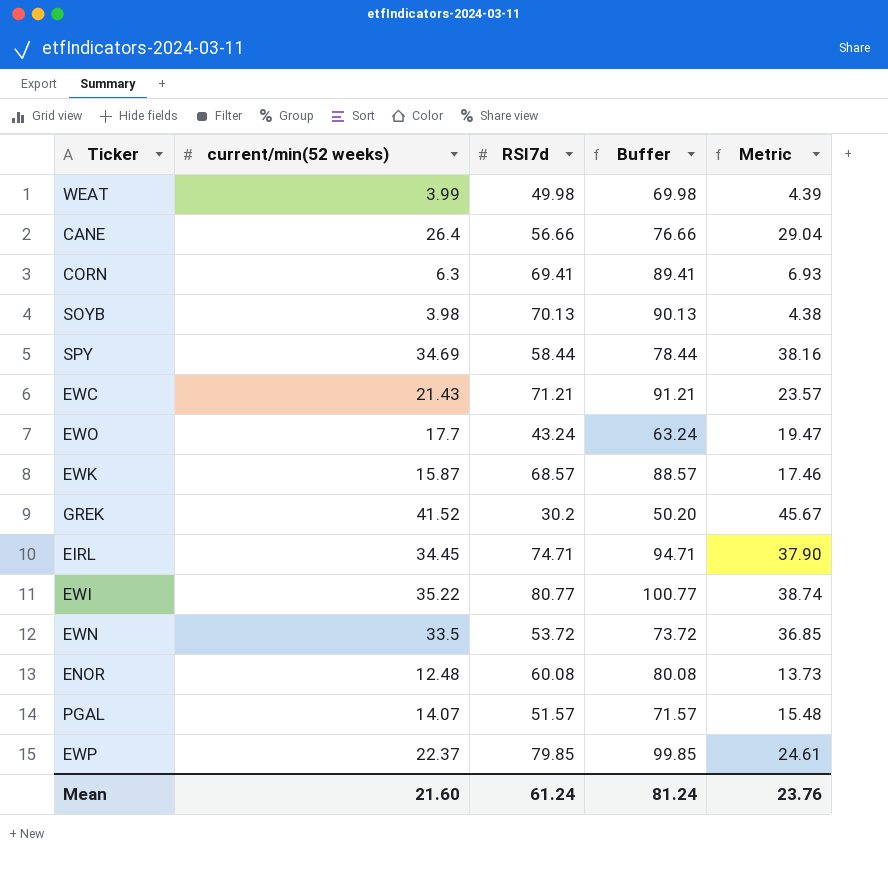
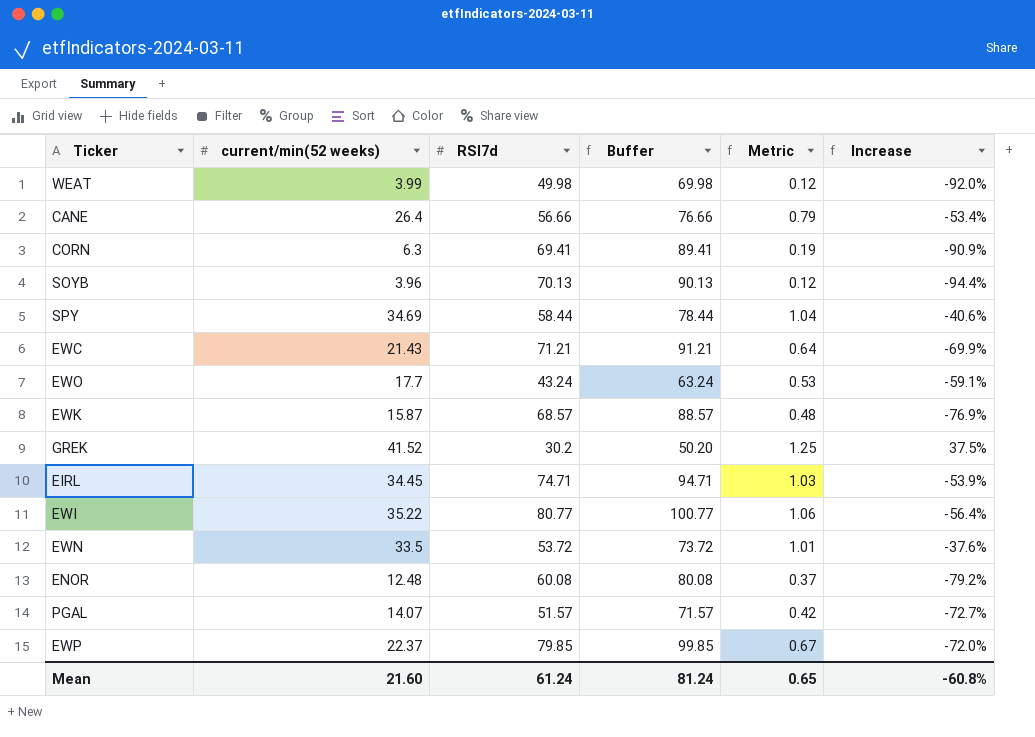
column Metric | formula: [current/min(52 weeks)] * 1.1 -> [current/min(52 weeks)] * 0.03
column Increase | formula: none -> ([current/min(52 weeks)] - [RSI7d]) / [RSI7d]
SOYB | current/min(52 weeks): 3.98 -> 3.96
Mean | Metric: 23.76 -> 0.65

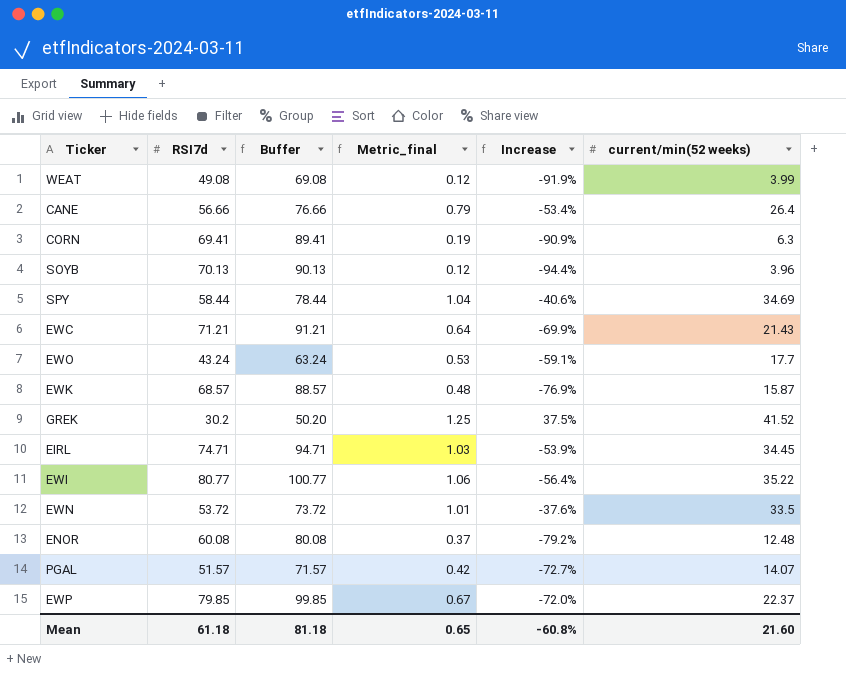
column name: Metric -> Metric_final
column current/min(52 weeks) | position: 2 -> 6
WEAT | RSI7d: 49.98 -> 49.08
WEAT | Buffer: 69.98 -> 69.08
WEAT | Increase: -92.0% -> -91.9%
Mean | RSI7d: 61.24 -> 61.18
Mean | Buffer: 81.24 -> 81.18

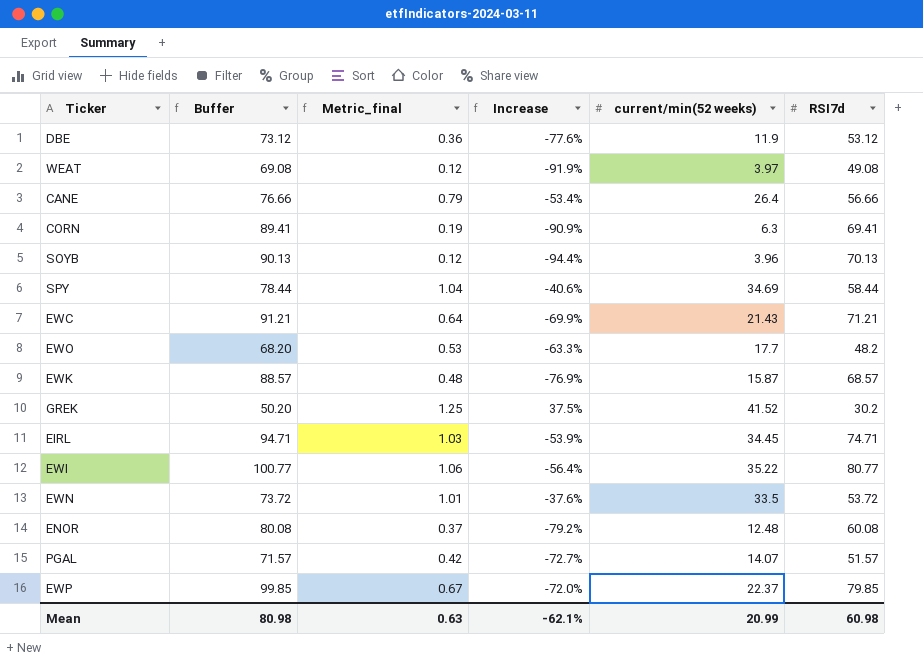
column RSI7d | position: 2 -> 6
row DBE: none -> 73.12 | 0.36 | -77.6% | 11.9 | 53.12
WEAT | current/min(52 weeks): 3.99 -> 3.97
EWO | Buffer: 63.24 -> 68.20
EWO | Increase: -59.1% -> -63.3%
EWO | RSI7d: 43.24 -> 48.2
Mean | Buffer: 81.18 -> 80.98
Mean | Metric_final: 0.65 -> 0.63
Mean | Increase: -60.8% -> -62.1%
Mean | current/min(52 weeks): 21.60 -> 20.99
Mean | RSI7d: 61.18 -> 60.98

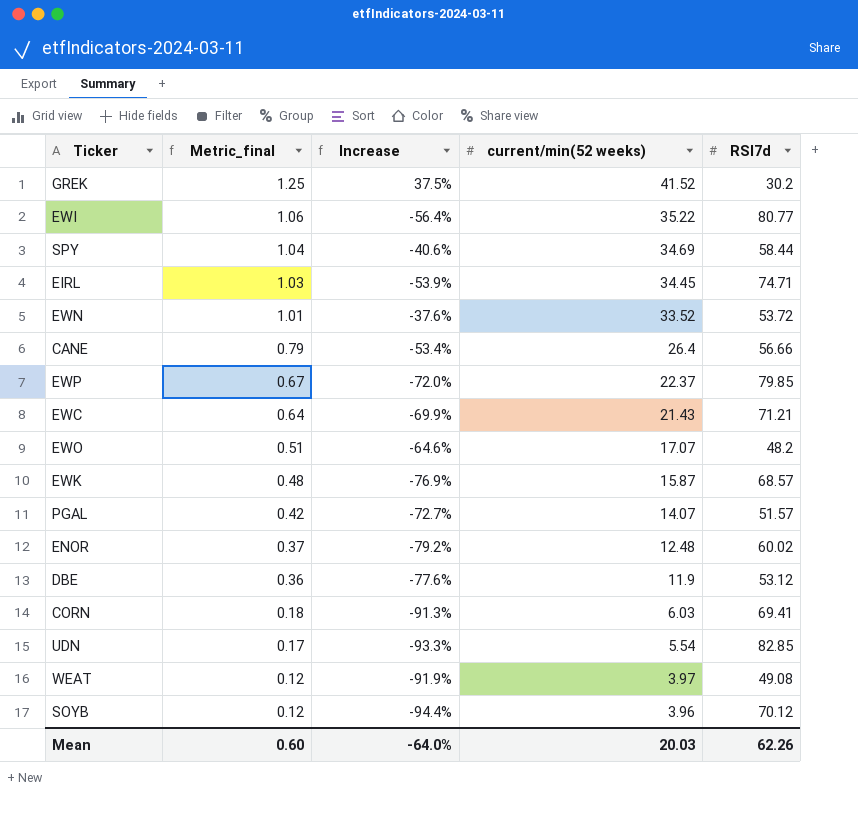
row order: none -> Metric_final descending
column Buffer | formula: [RSI7d] + 20 -> none
EWN | current/min(52 weeks): 33.5 -> 33.52
EWO | Metric_final: 0.53 -> 0.51
EWO | Increase: -63.3% -> -64.6%
EWO | current/min(52 weeks): 17.7 -> 17.07
ENOR | RSI7d: 60.08 -> 60.02
CORN | Metric_final: 0.19 -> 0.18
CORN | Increase: -90.9% -> -91.3%
CORN | current/min(52 weeks): 6.3 -> 6.03
row UDN: none -> 0.17 | -93.3% | 5.54 | 82.85
SOYB | RSI7d: 70.13 -> 70.12
Mean | Metric_final: 0.63 -> 0.60
Mean | Increase: -62.1% -> -64.0%
Mean | current/min(52 weeks): 20.99 -> 20.03
Mean | RSI7d: 60.98 -> 62.26

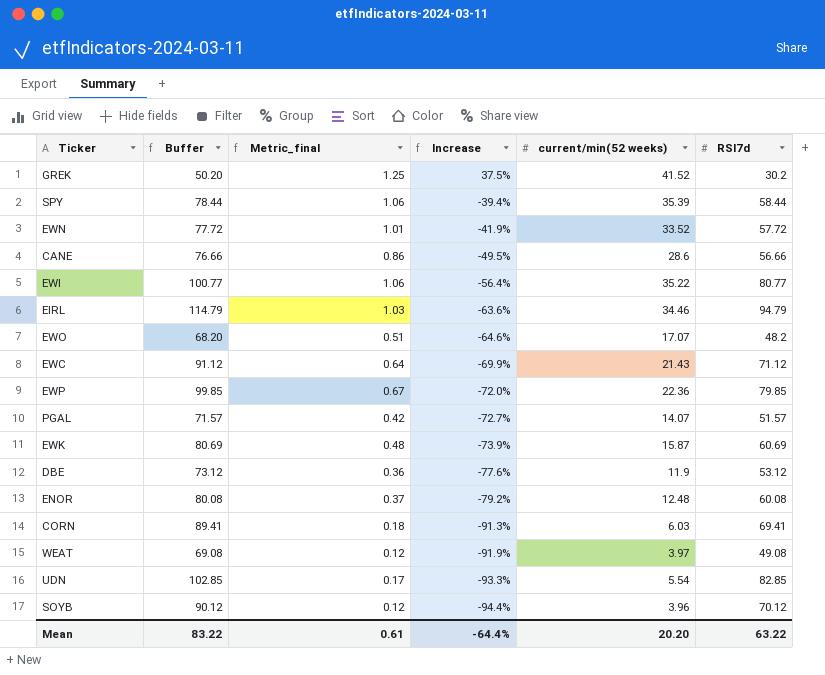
row order: Metric_final descending -> Increase descending
column Buffer | formula: none -> [RSI7d] + 20
SPY | Metric_final: 1.04 -> 1.06
SPY | Increase: -40.6% -> -39.4%
SPY | current/min(52 weeks): 34.69 -> 35.39
EWN | Increase: -37.6% -> -41.9%
EWN | RSI7d: 53.72 -> 57.72
CANE | Metric_final: 0.79 -> 0.86
CANE | Increase: -53.4% -> -49.5%
CANE | current/min(52 weeks): 26.4 -> 28.6
EIRL | Increase: -53.9% -> -63.6%
EIRL | current/min(52 weeks): 34.45 -> 34.46
EIRL | RSI7d: 74.71 -> 94.79
EWC | RSI7d: 71.21 -> 71.12
EWP | current/min(52 weeks): 22.37 -> 22.36
EWK | Increase: -76.9% -> -73.9%
EWK | RSI7d: 68.57 -> 60.69
ENOR | RSI7d: 60.02 -> 60.08
Mean | Metric_final: 0.60 -> 0.61
Mean | Increase: -64.0% -> -64.4%
Mean | current/min(52 weeks): 20.03 -> 20.20
Mean | RSI7d: 62.26 -> 63.22

